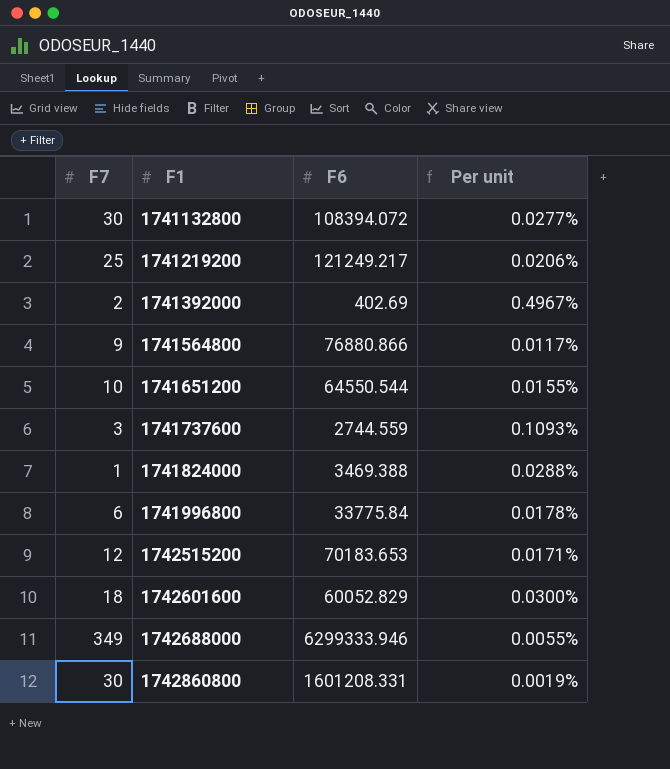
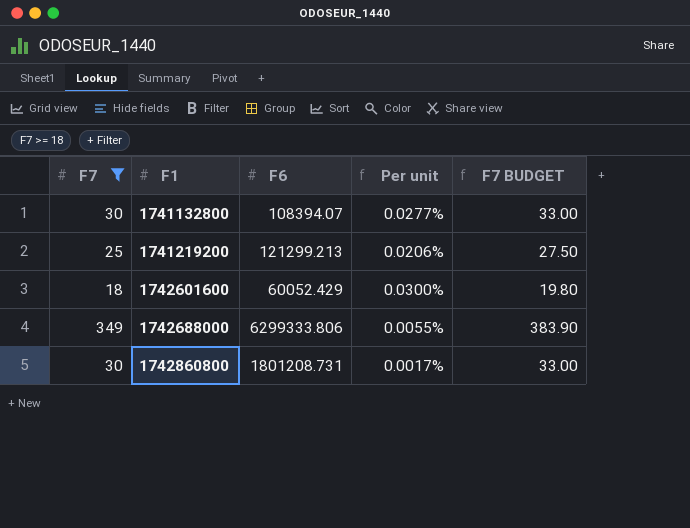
filter: none -> F7 >= 18
column F7 BUDGET | formula: none -> [F7] * 1.1
1741132800 | F6: 108394.072 -> 108394.07
1741219200 | F6: 121249.217 -> 121299.213
1742601600 | F6: 60052.829 -> 60052.429
1742688000 | F6: 6299333.946 -> 6299333.806
1742860800 | F6: 1601208.331 -> 1801208.731
1742860800 | Per unit: 0.0019% -> 0.0017%

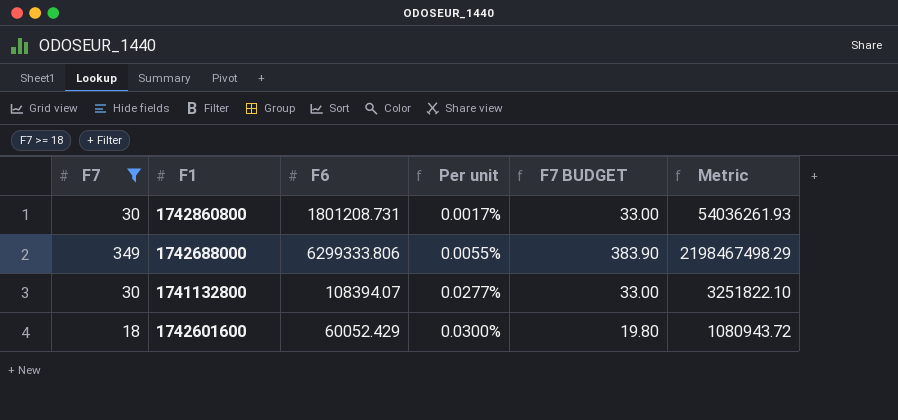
row order: F1 ascending -> Per unit ascending
column Metric | formula: none -> [F7] * [F6]
row 1741219200: 25 | 121299.213 | 0.0206% | 27.50 -> none

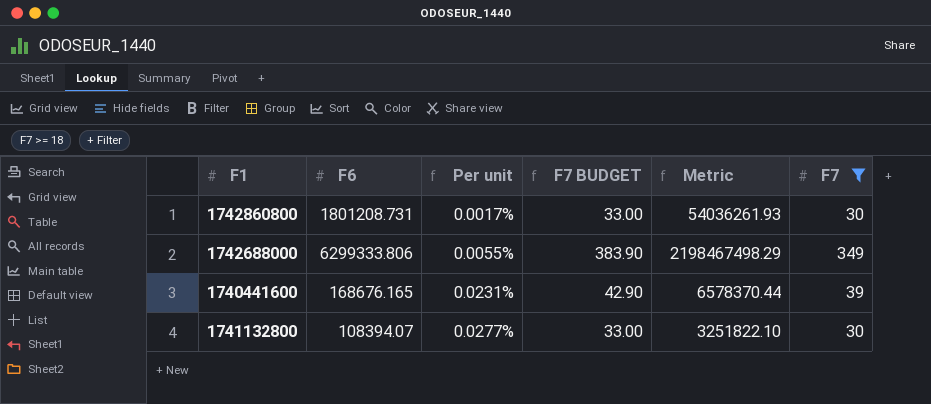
column F7 | position: 1 -> 6
row 1742601600: 18 | 60052.429 | 0.0300% | 19.80 | 1080943.72 -> none
row 1740441600: none -> 168676.165 | 0.0231% | 42.90 | 6578370.44 | 39

